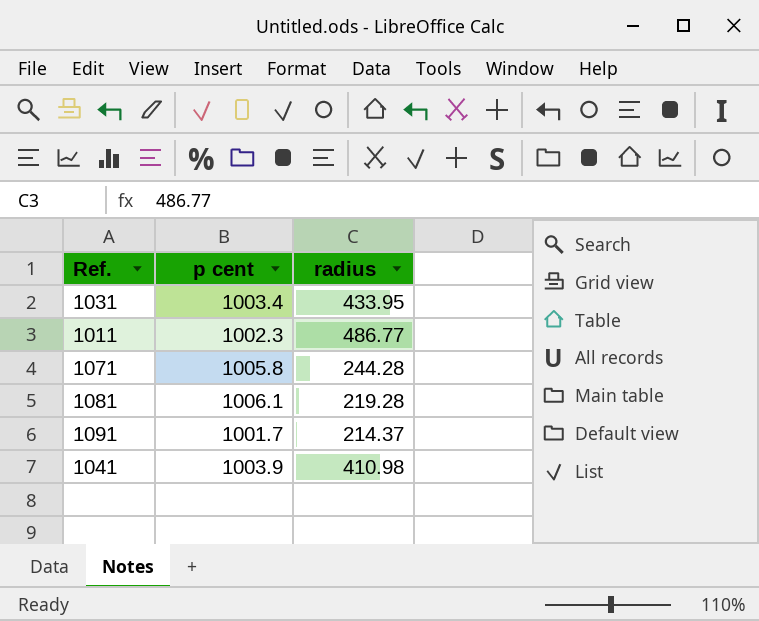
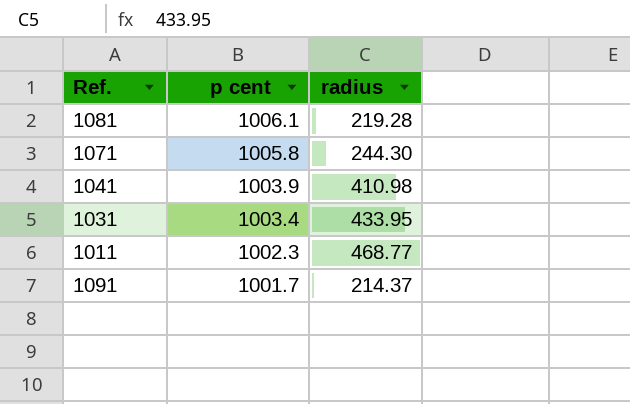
row order: none -> p cent descending
1071 | radius: 244.28 -> 244.30
1011 | radius: 486.77 -> 468.77

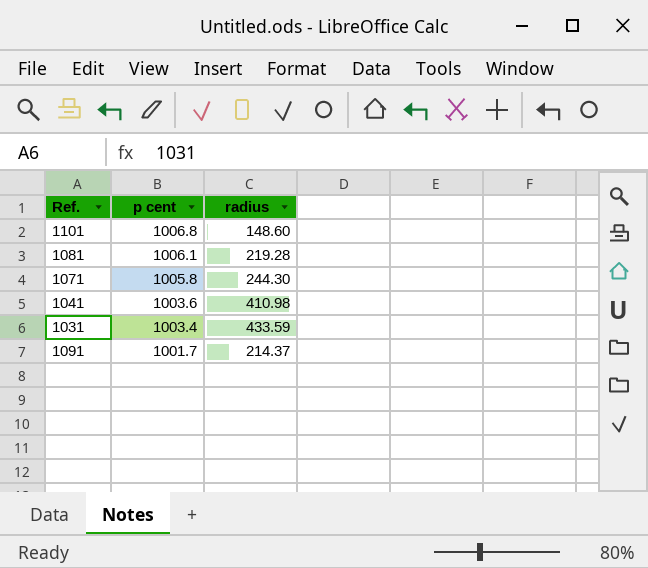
row 1011: 1002.3 | 468.77 -> none
row 1101: none -> 1006.8 | 148.60
1041 | p cent: 1003.9 -> 1003.6
1031 | radius: 433.95 -> 433.59

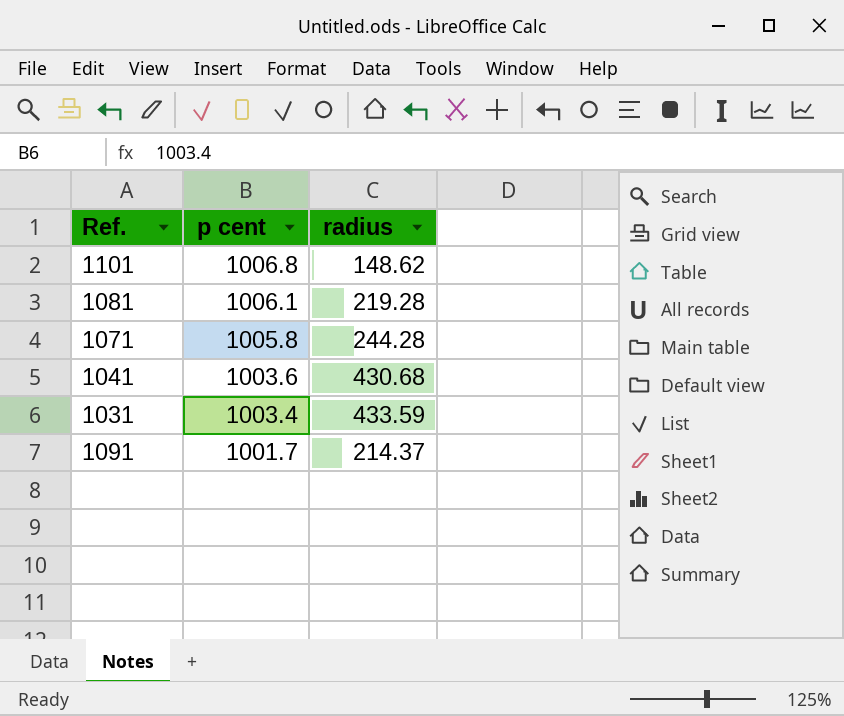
1101 | radius: 148.60 -> 148.62
1071 | radius: 244.30 -> 244.28
1041 | radius: 410.98 -> 430.68

